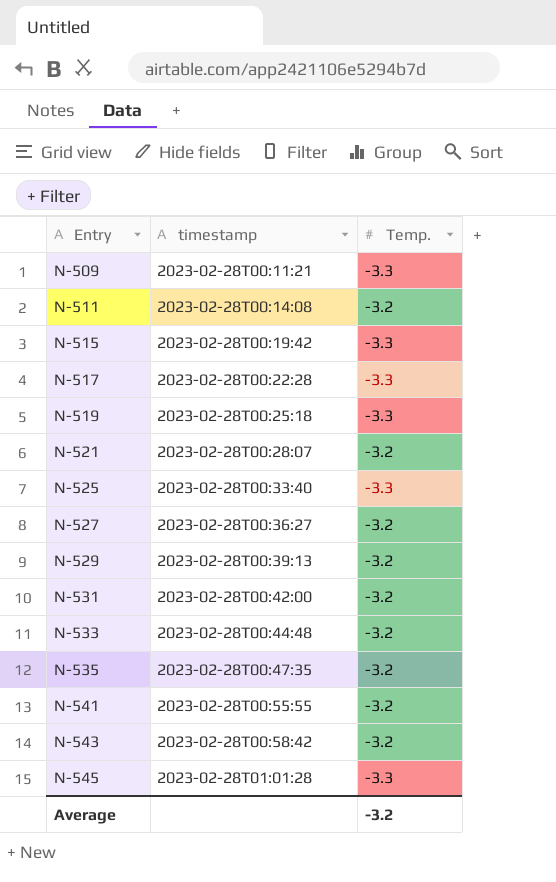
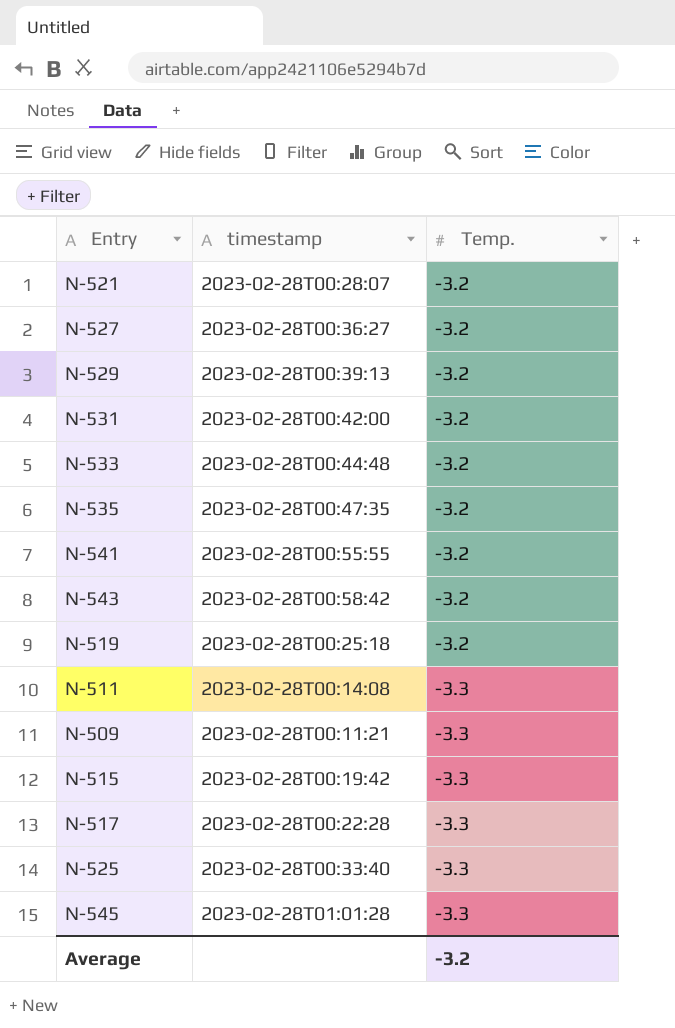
row order: Entry ascending -> Temp. descending
N-519 | Temp.: -3.3 -> -3.2
N-511 | Temp.: -3.2 -> -3.3

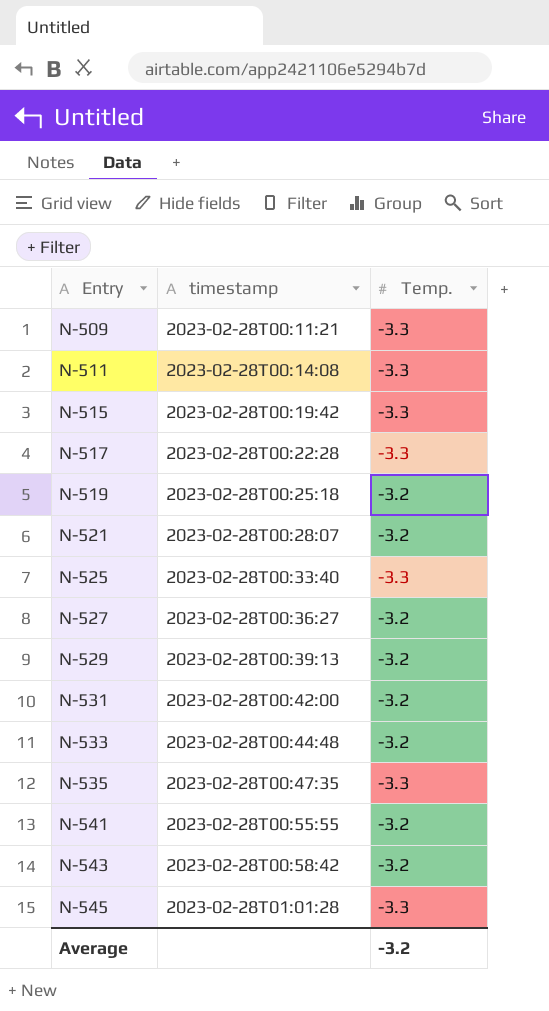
row order: Temp. descending -> Entry ascending
N-535 | Temp.: -3.2 -> -3.3

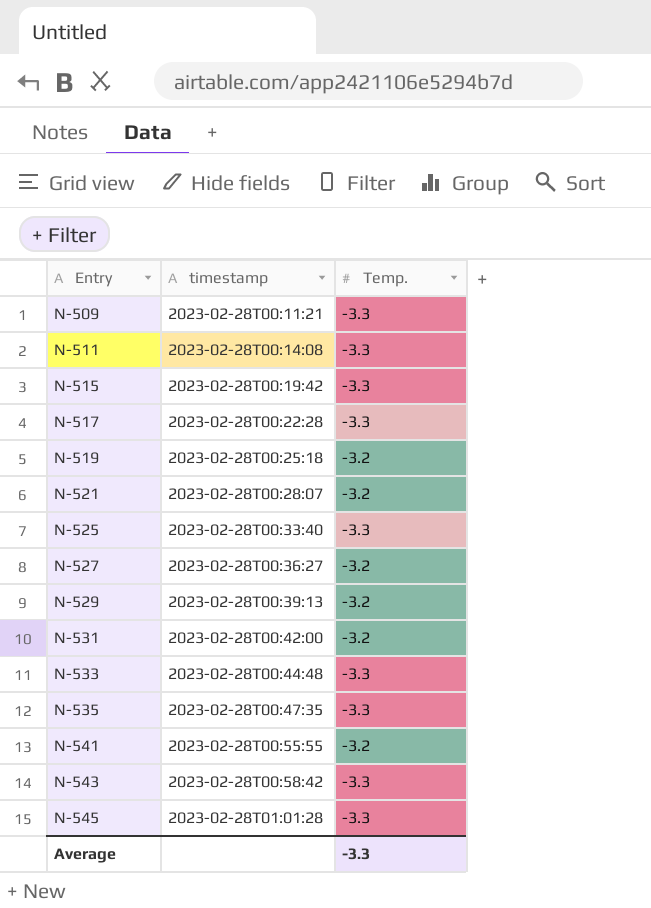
N-533 | Temp.: -3.2 -> -3.3
N-543 | Temp.: -3.2 -> -3.3
Average | Temp.: -3.2 -> -3.3

